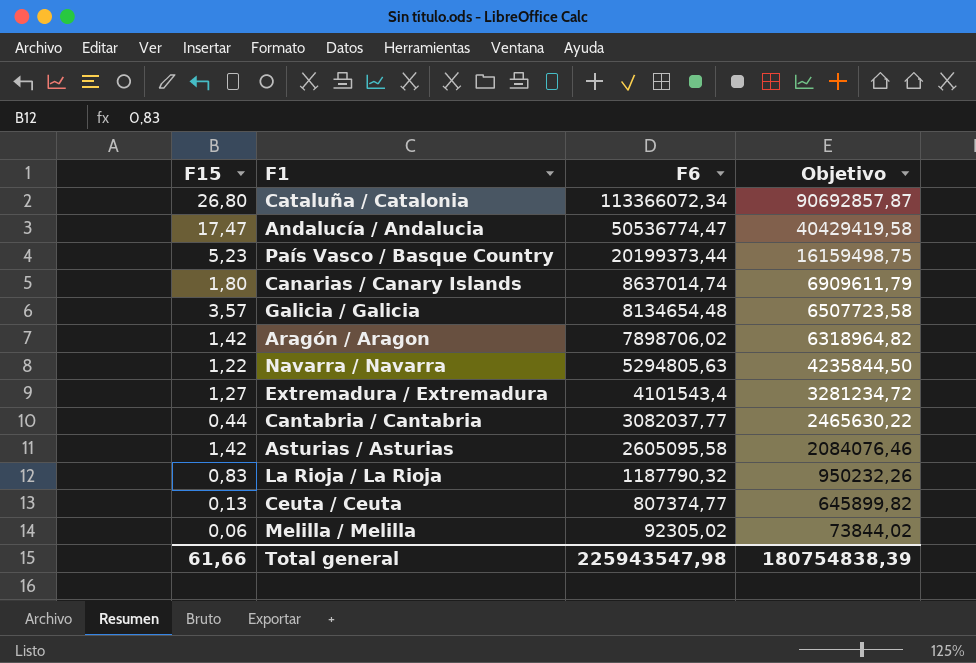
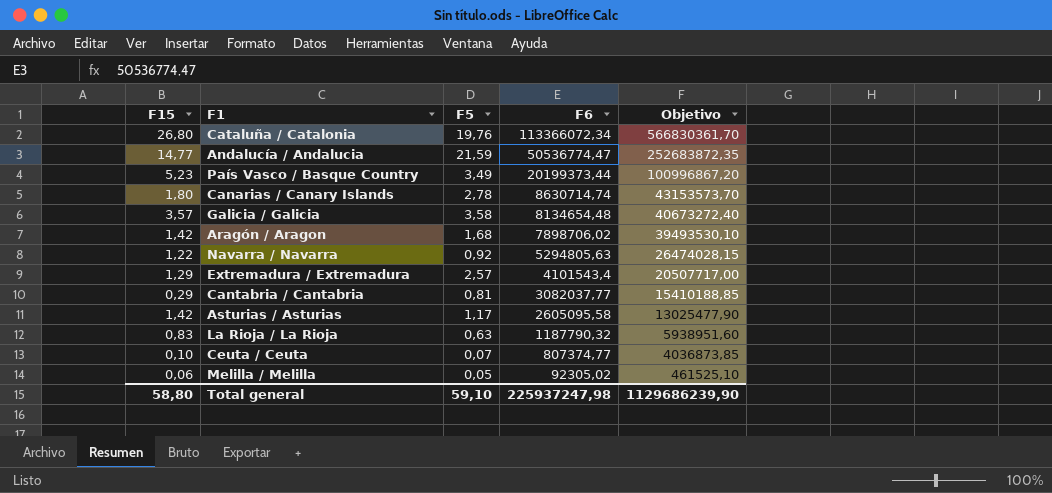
column F5 | position: none -> 3
column Objetivo | formula: [F6] * 0,8 -> [F6] * 5
Andalucía / Andalucia | F15: 17,47 -> 14,77
Canarias / Canary Islands | F6: 8637014,74 -> 8630714,74
Extremadura / Extremadura | F15: 1,27 -> 1,29
Cantabria / Cantabria | F15: 0,44 -> 0,29
Ceuta / Ceuta | F15: 0,13 -> 0,10
Total general | F15: 61,66 -> 58,80
Total general | F6: 225943547,98 -> 225937247,98
Total general | Objetivo: 180754838,39 -> 1129686239,90

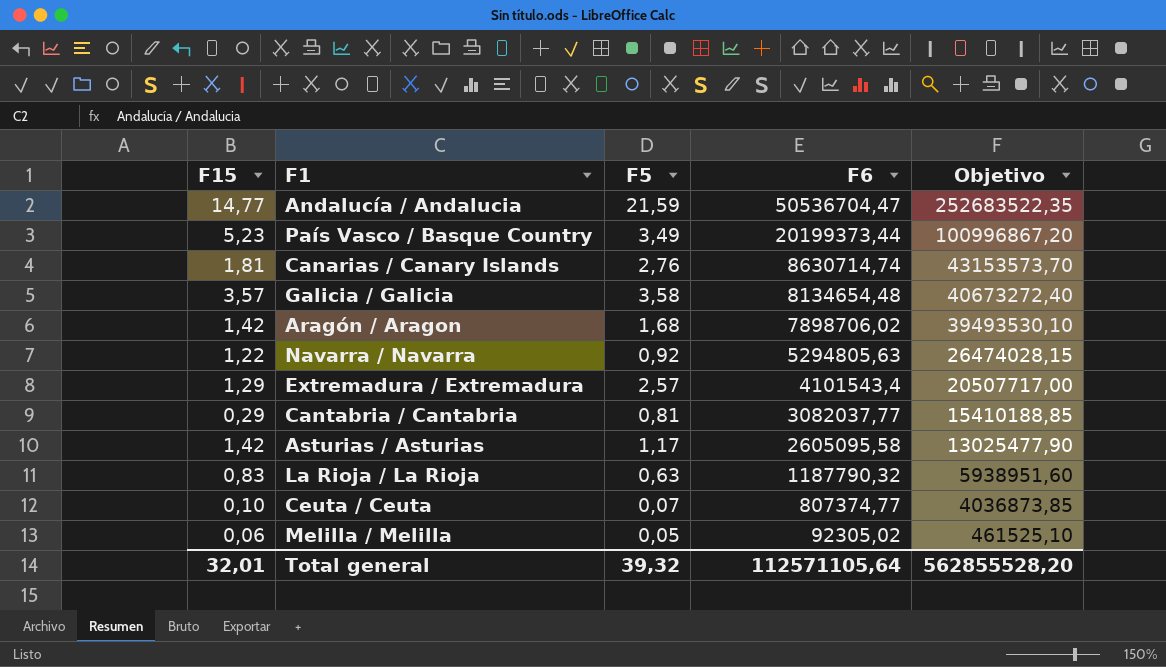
row Cataluña / Catalonia: 26,80 | 19,76 | 113366072,34 | 566830361,70 -> none
Andalucía / Andalucia | F6: 50536774,47 -> 50536704,47
Andalucía / Andalucia | Objetivo: 252683872,35 -> 252683522,35
Canarias / Canary Islands | F15: 1,80 -> 1,81
Canarias / Canary Islands | F5: 2,78 -> 2,76
Total general | F15: 58,80 -> 32,01
Total general | F5: 59,10 -> 39,32
Total general | F6: 225937247,98 -> 112571105,64
Total general | Objetivo: 1129686239,90 -> 562855528,20

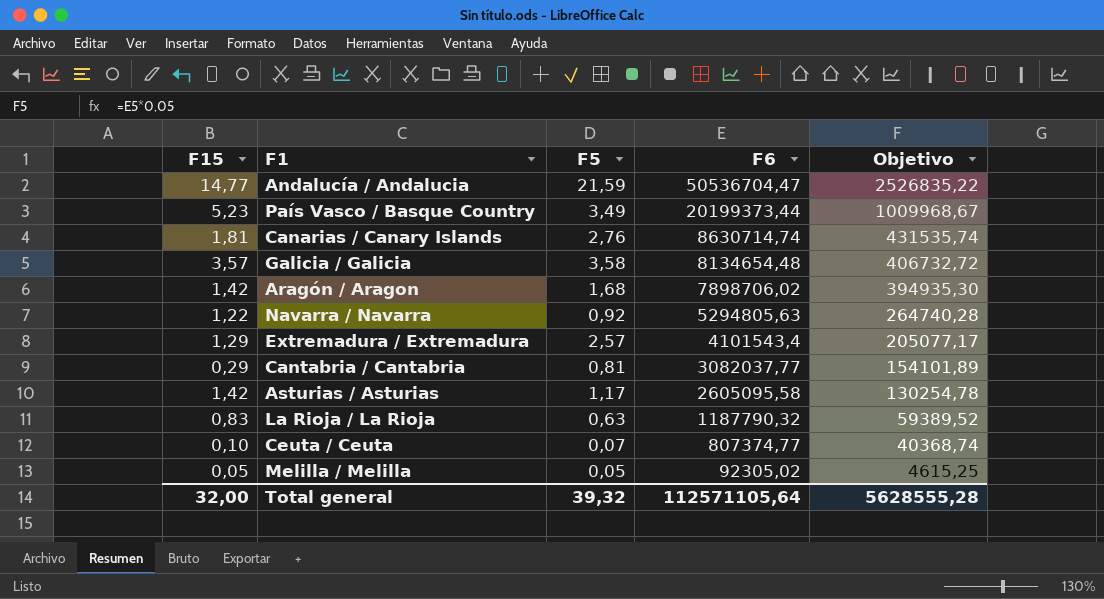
column Objetivo | formula: [F6] * 5 -> [F6] * 0,05
Melilla / Melilla | F15: 0,06 -> 0,05
Total general | F15: 32,01 -> 32,00
Total general | Objetivo: 562855528,20 -> 5628555,28

